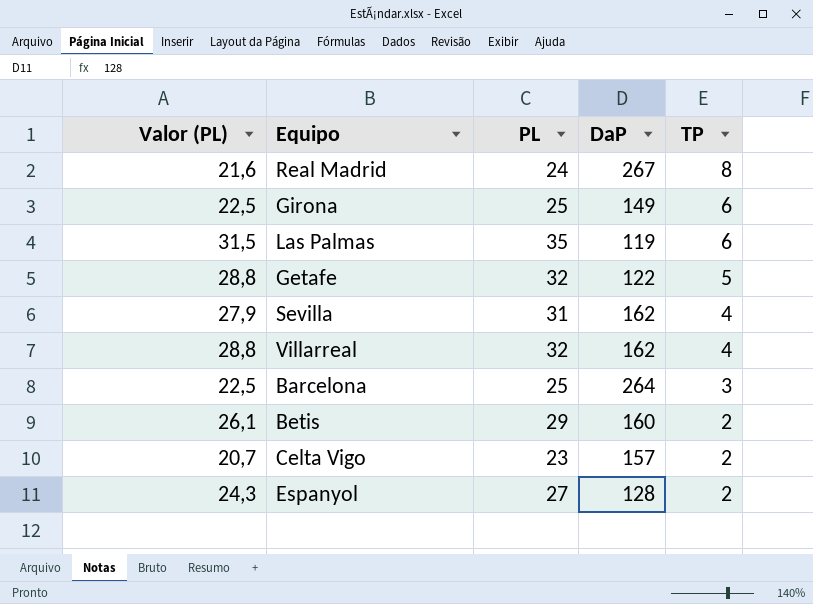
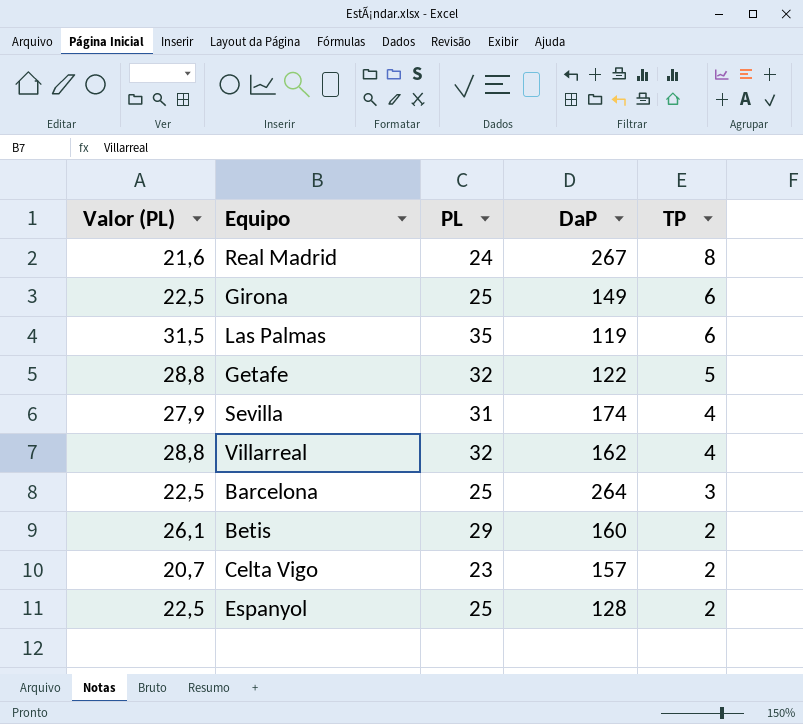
Sevilla | DaP: 162 -> 174
Espanyol | Valor (PL): 24,3 -> 22,5
Espanyol | PL: 27 -> 25

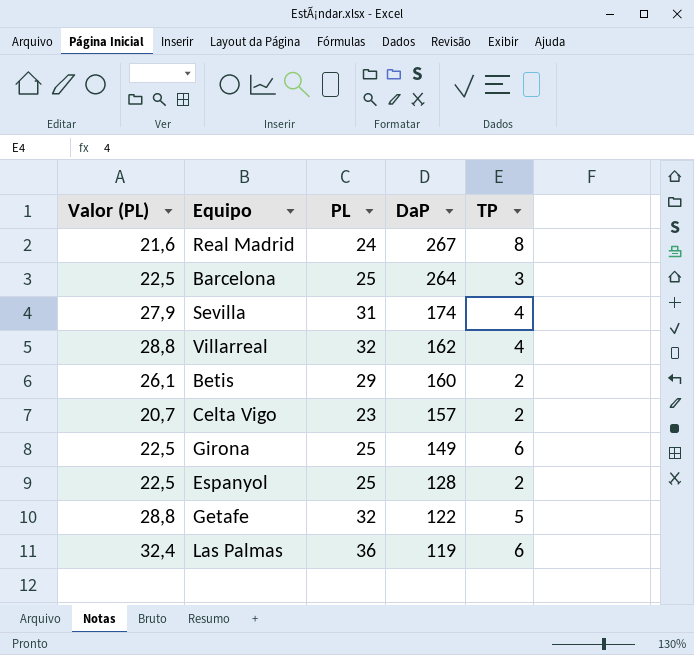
row order: TP descending -> DaP descending
Las Palmas | Valor (PL): 31,5 -> 32,4
Las Palmas | PL: 35 -> 36

